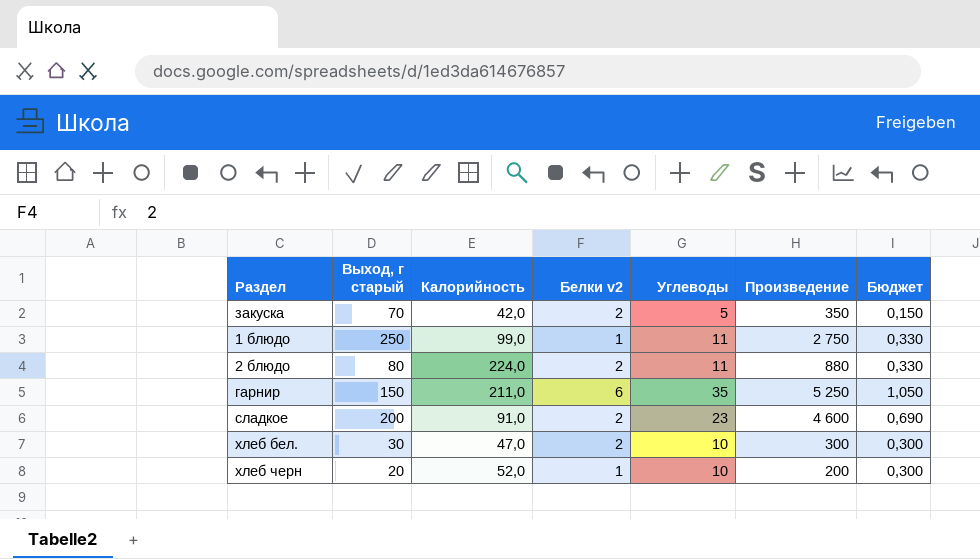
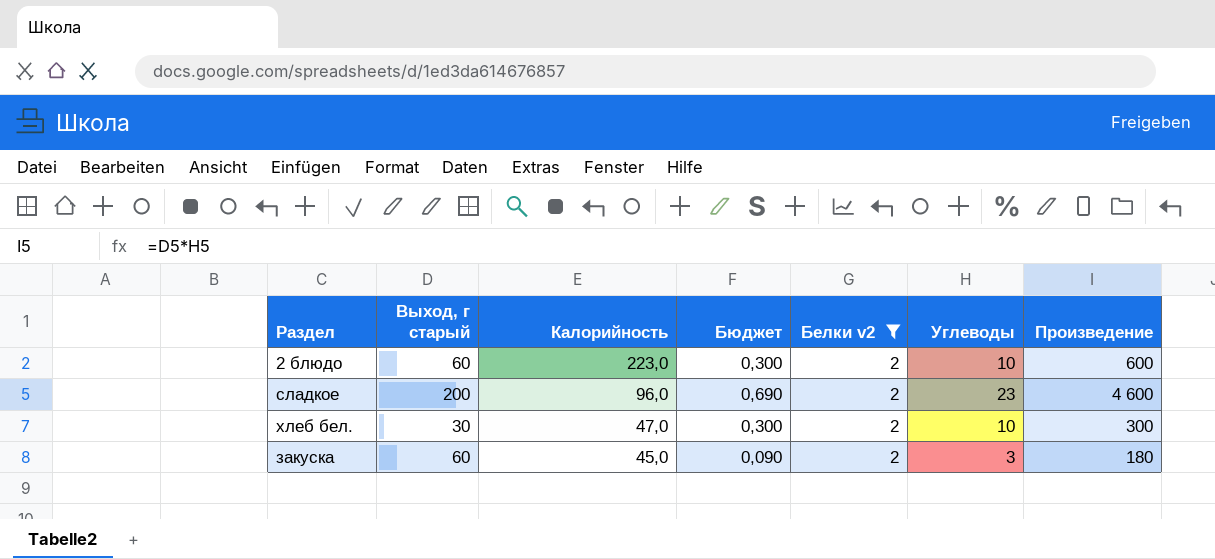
filter: none -> Белки v2 = 2
row order: none -> Калорийность descending
column Бюджет | position: 7 -> 4
2 блюдо | Выход, г старый: 80 -> 60
2 блюдо | Калорийность: 224,0 -> 223,0
2 блюдо | Бюджет: 0,330 -> 0,300
2 блюдо | Углеводы: 11 -> 10
2 блюдо | Произведение: 880 -> 600
сладкое | Калорийность: 91,0 -> 96,0
закуска | Выход, г старый: 70 -> 60
закуска | Калорийность: 42,0 -> 45,0
закуска | Бюджет: 0,150 -> 0,090
закуска | Углеводы: 5 -> 3
закуска | Произведение: 350 -> 180

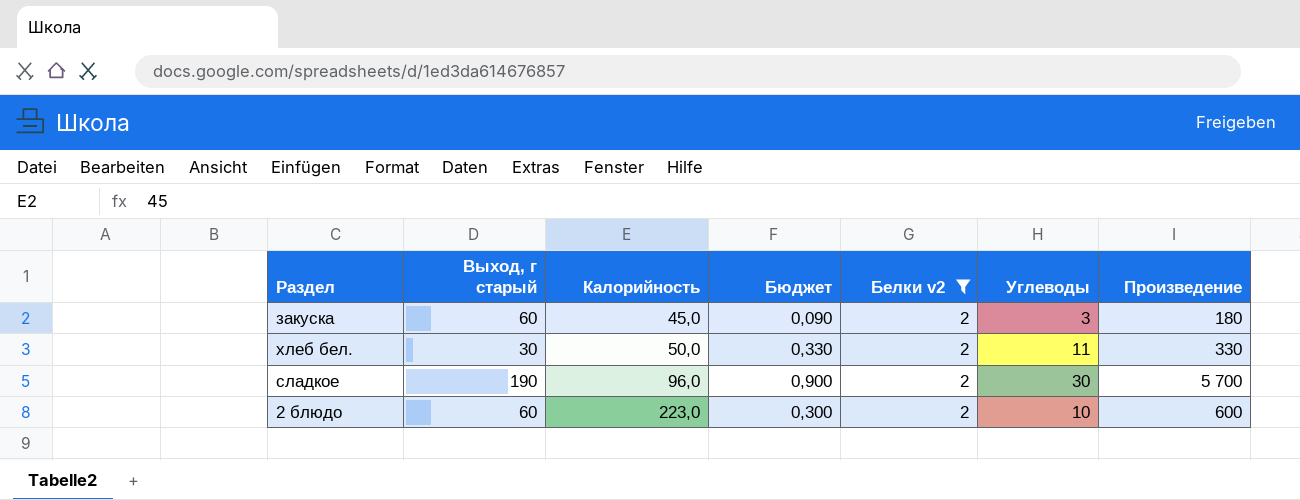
row order: Калорийность descending -> Калорийность ascending
хлеб бел. | Калорийность: 47,0 -> 50,0
хлеб бел. | Бюджет: 0,300 -> 0,330
хлеб бел. | Углеводы: 10 -> 11
хлеб бел. | Произведение: 300 -> 330
сладкое | Выход, г старый: 200 -> 190
сладкое | Бюджет: 0,690 -> 0,900
сладкое | Углеводы: 23 -> 30
сладкое | Произведение: 4 600 -> 5 700

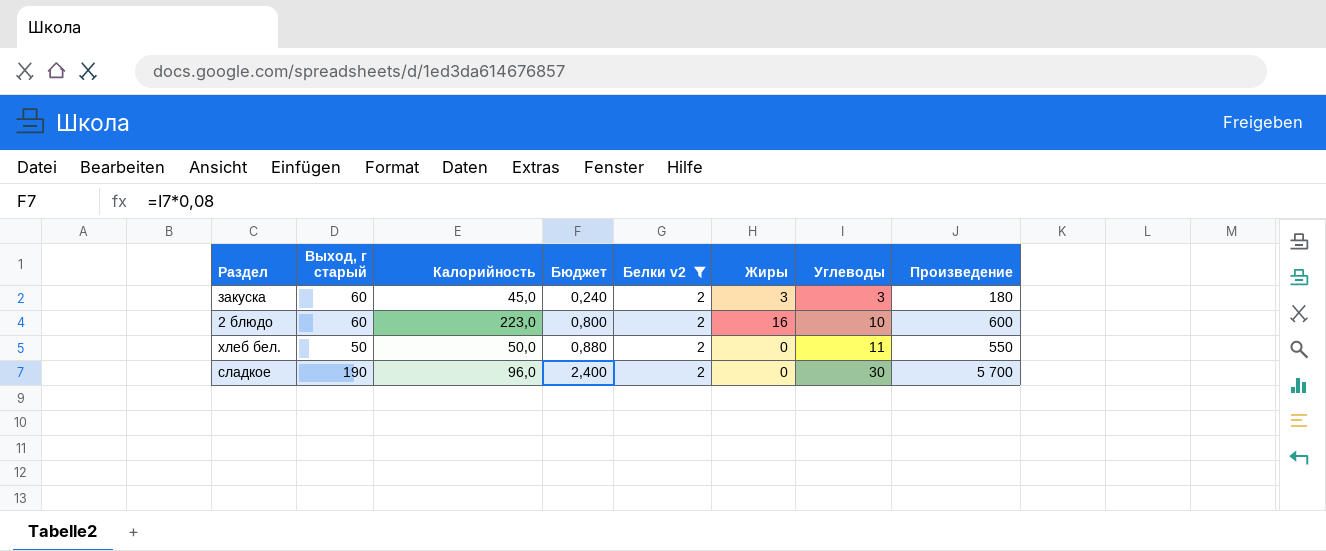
row order: Калорийность ascending -> Бюджет ascending
column Бюджет | formula: [Углеводы] * 0,03 -> [Углеводы] * 0,08
column Жиры | position: none -> 6
хлеб бел. | Выход, г старый: 30 -> 50
хлеб бел. | Произведение: 330 -> 550

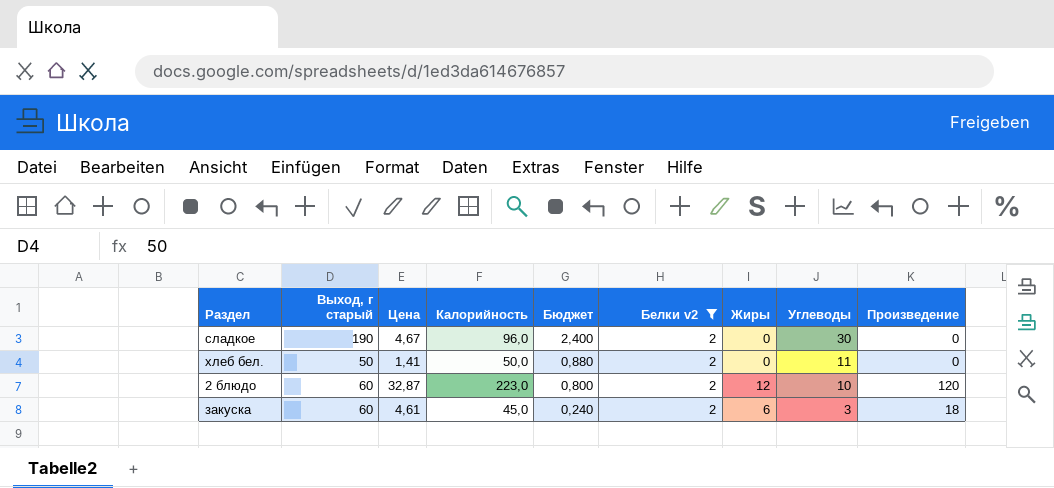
row order: Бюджет ascending -> Бюджет descending
column Цена | position: none -> 3
column Произведение | formula: [Выход, г старый] * [Углеводы] -> [Жиры] * [Углеводы]
2 блюдо | Жиры: 16 -> 12
закуска | Жиры: 3 -> 6

